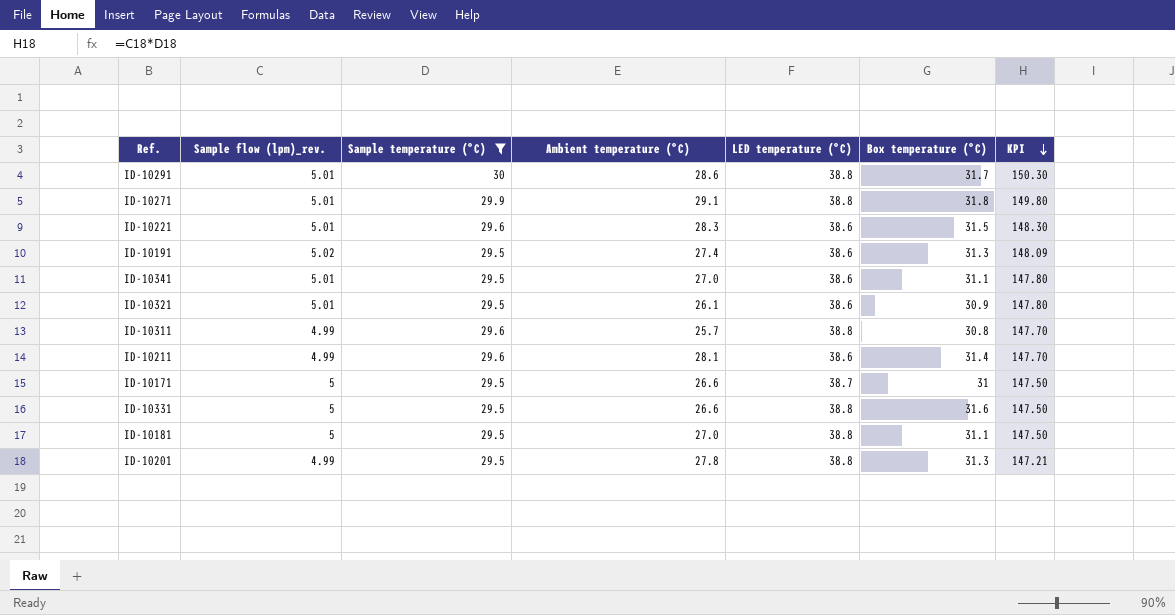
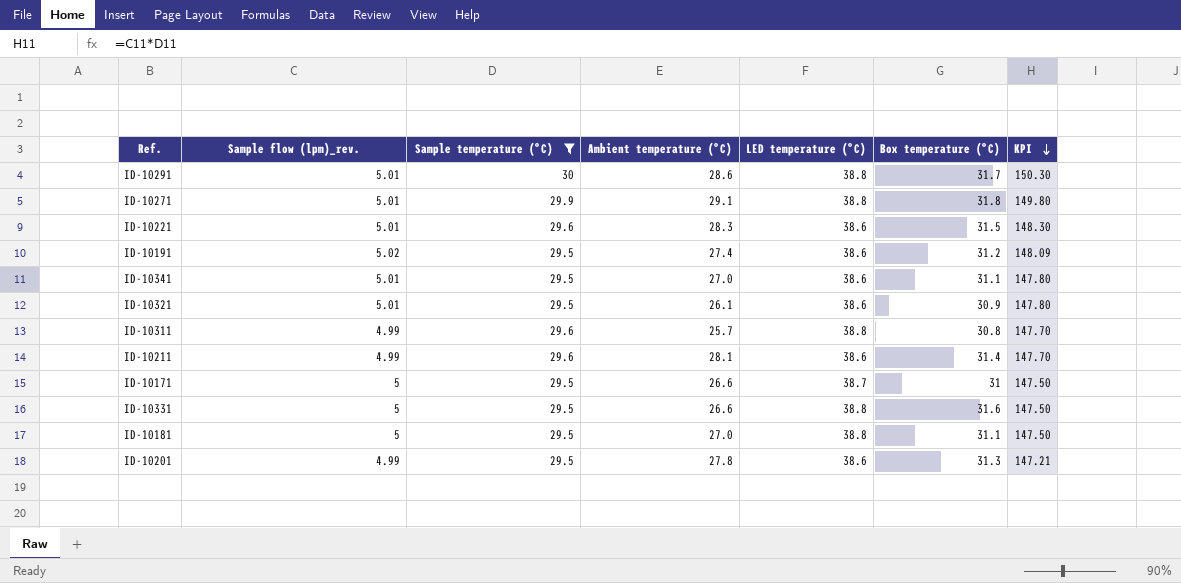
ID-10191 | Box temperature (°C): 31.3 -> 31.2
ID-10201 | LED temperature (°C): 38.8 -> 38.6

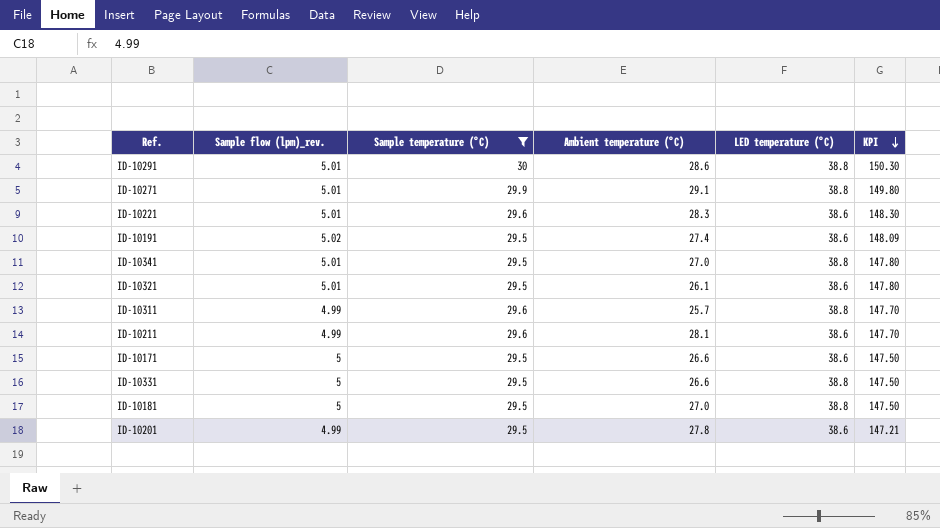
column Box temperature (°C) | position: 6 -> none
ID-10341 | LED temperature (°C): 38.6 -> 38.8
ID-10171 | LED temperature (°C): 38.7 -> 38.6

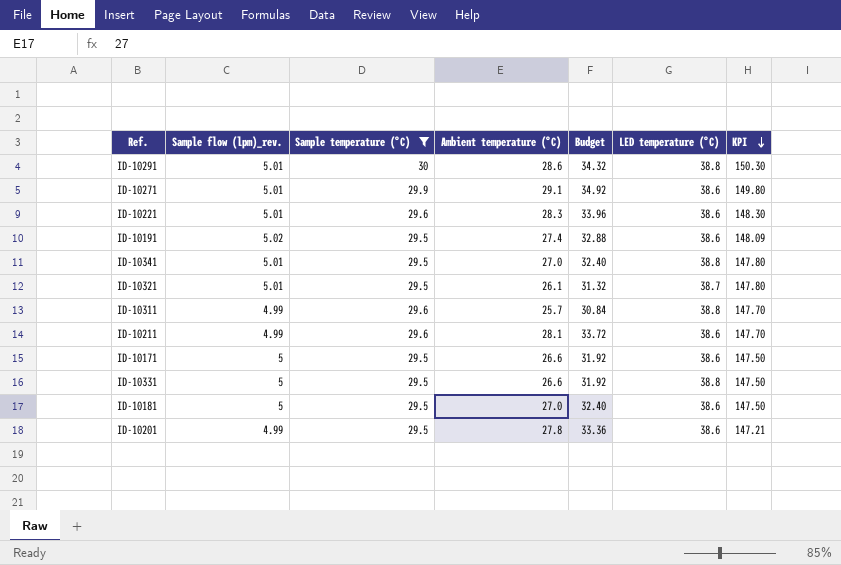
column Budget | formula: none -> [Ambient temperature (°C)] * 1.2
ID-10271 | LED temperature (°C): 38.8 -> 38.6
ID-10321 | LED temperature (°C): 38.6 -> 38.7
ID-10181 | LED temperature (°C): 38.8 -> 38.6

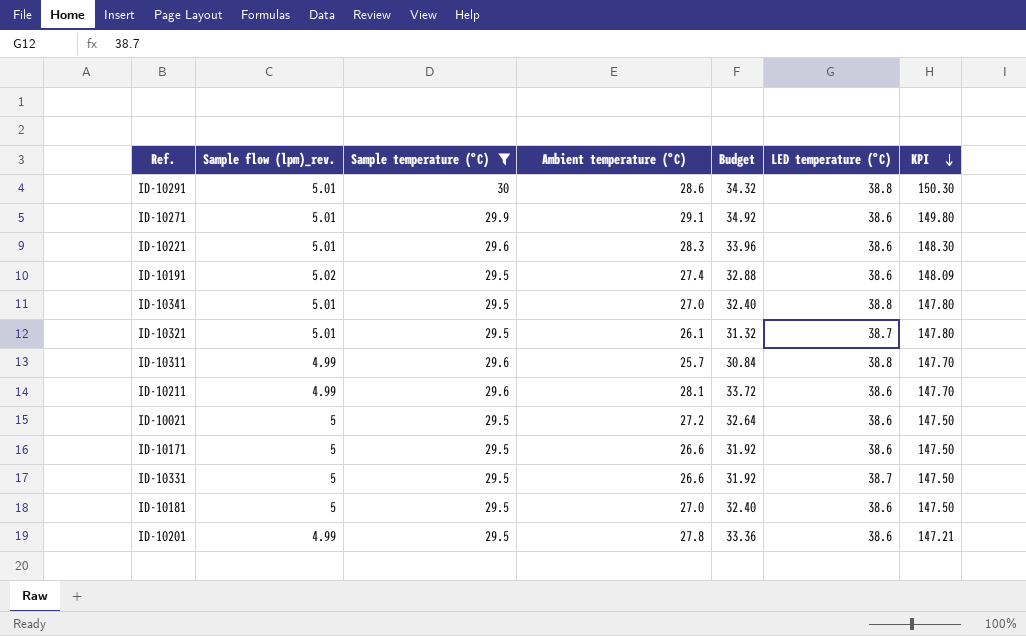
row ID-10021: none -> 5 | 29.5 | 27.2 | 32.64 | 38.6 | 147.50
ID-10331 | LED temperature (°C): 38.8 -> 38.7

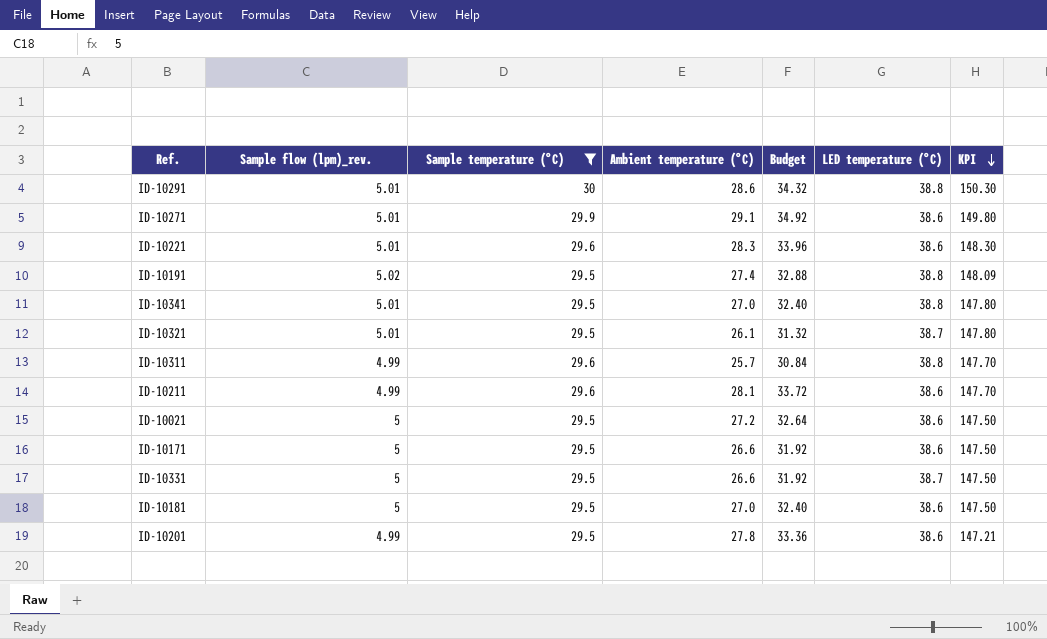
ID-10191 | LED temperature (°C): 38.6 -> 38.8

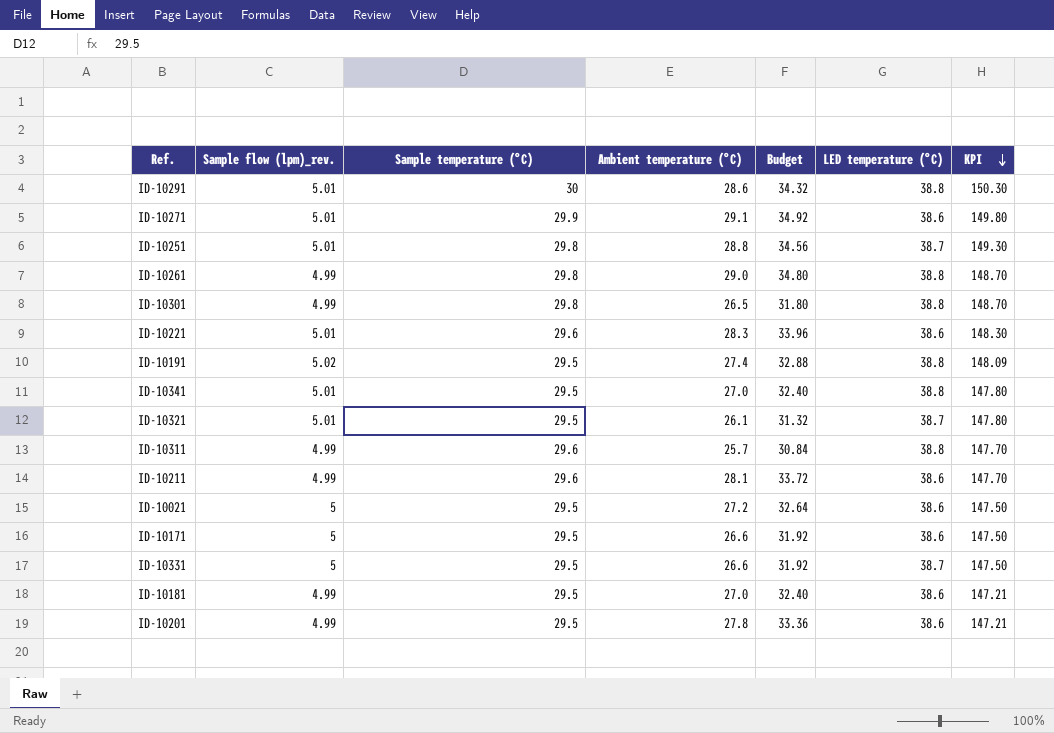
filter: Sample temperature (°C) != 29.8 -> none
ID-10181 | Sample flow (lpm)_rev.: 5 -> 4.99
ID-10181 | KPI: 147.50 -> 147.21

